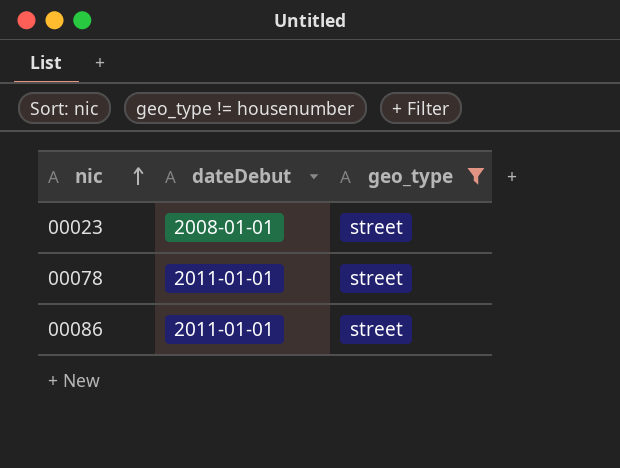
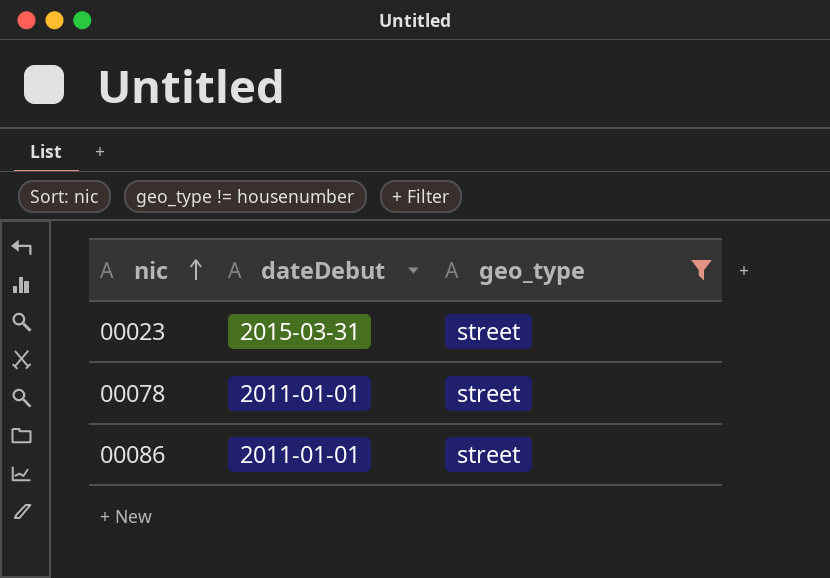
00023 | dateDebut: 2008-01-01 -> 2015-03-31

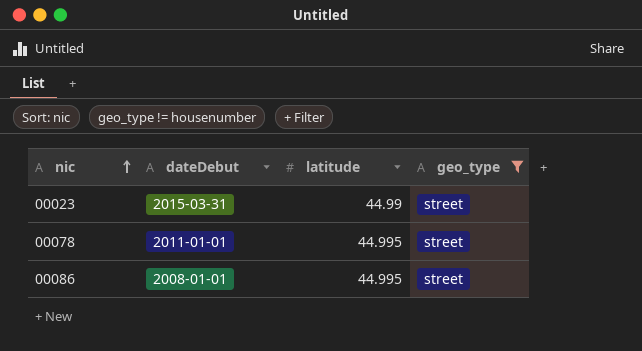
column latitude | position: none -> 3
00086 | dateDebut: 2011-01-01 -> 2008-01-01

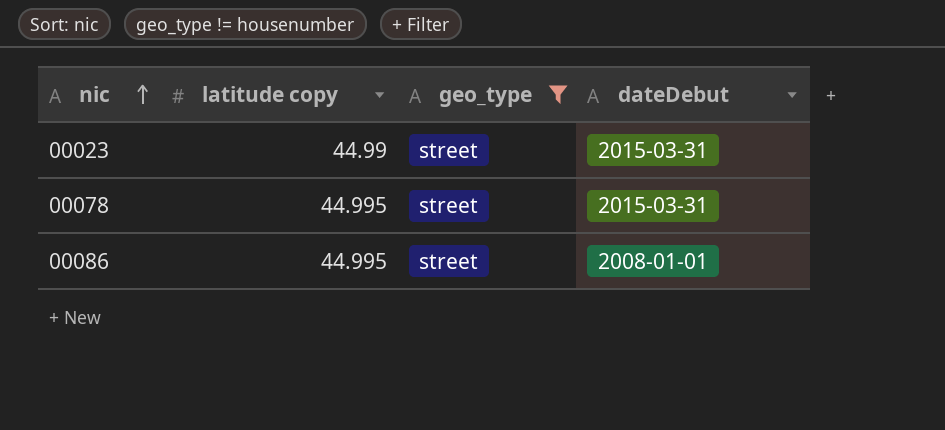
column name: latitude -> latitude copy
column dateDebut | position: 2 -> 4
00078 | dateDebut: 2011-01-01 -> 2015-03-31

